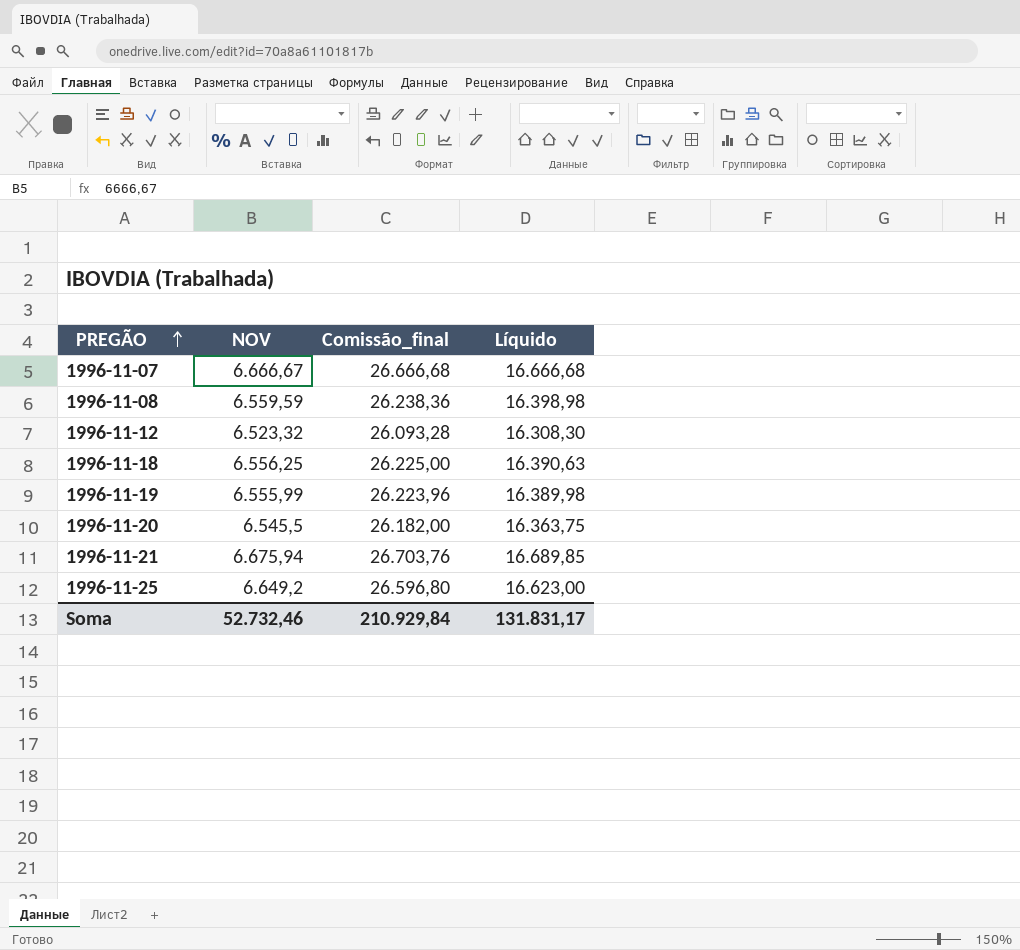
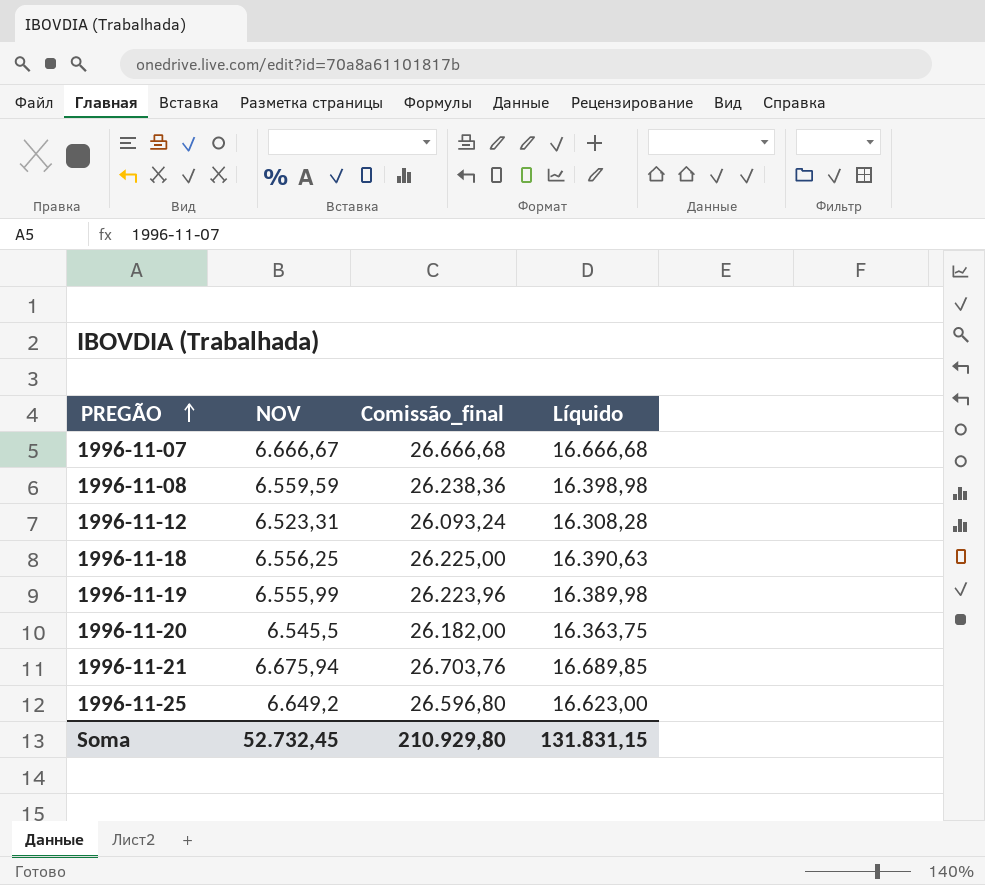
1996-11-12 | NOV: 6.523,32 -> 6.523,31
1996-11-12 | Comissão_final: 26.093,28 -> 26.093,24
1996-11-12 | Líquido: 16.308,30 -> 16.308,28
Soma | NOV: 52.732,46 -> 52.732,45
Soma | Comissão_final: 210.929,84 -> 210.929,80
Soma | Líquido: 131.831,17 -> 131.831,15

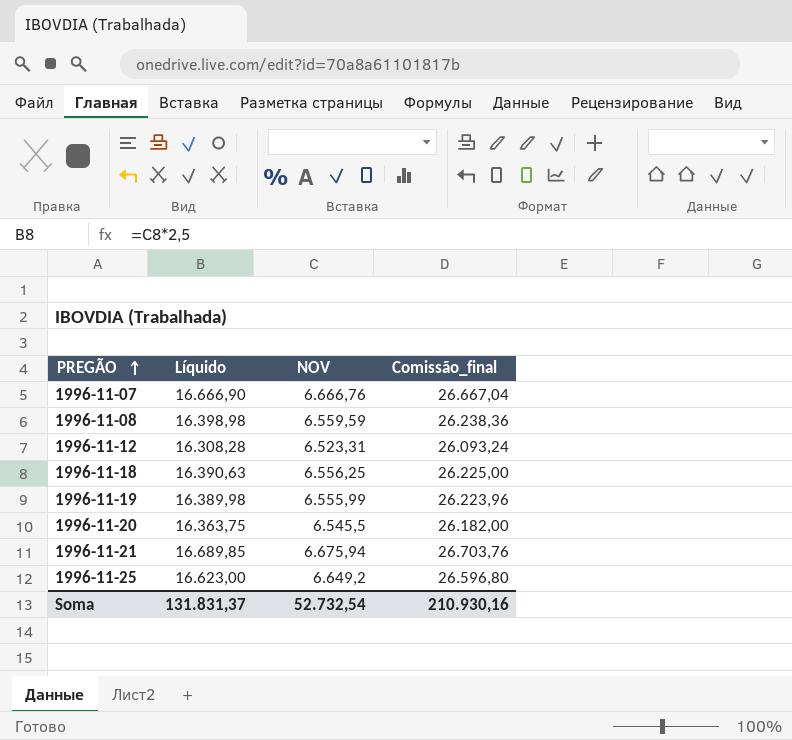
column Líquido | position: 4 -> 2
1996-11-07 | Líquido: 16.666,68 -> 16.666,90
1996-11-07 | NOV: 6.666,67 -> 6.666,76
1996-11-07 | Comissão_final: 26.666,68 -> 26.667,04
Soma | Líquido: 131.831,15 -> 131.831,37
Soma | NOV: 52.732,45 -> 52.732,54
Soma | Comissão_final: 210.929,80 -> 210.930,16

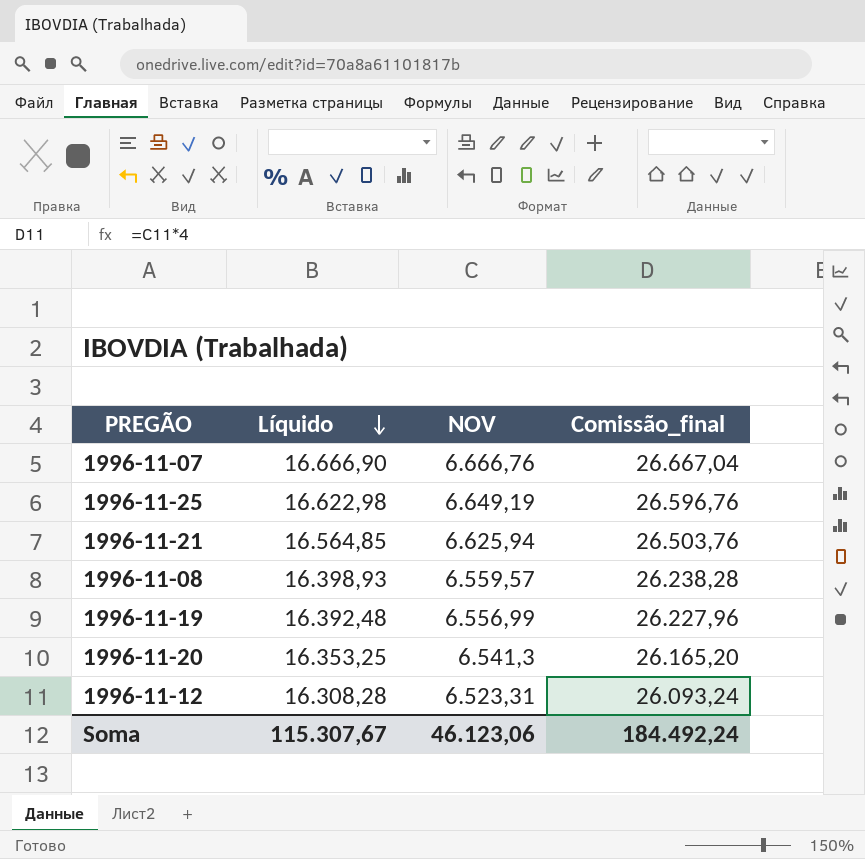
row order: PREGÃO ascending -> Líquido descending
row 1996-11-18: 16.390,63 | 6.556,25 | 26.225,00 -> none
1996-11-25 | Líquido: 16.623,00 -> 16.622,98
1996-11-25 | NOV: 6.649,2 -> 6.649,19
1996-11-25 | Comissão_final: 26.596,80 -> 26.596,76
1996-11-21 | Líquido: 16.689,85 -> 16.564,85
1996-11-21 | NOV: 6.675,94 -> 6.625,94
1996-11-21 | Comissão_final: 26.703,76 -> 26.503,76
1996-11-08 | Líquido: 16.398,98 -> 16.398,93
1996-11-08 | NOV: 6.559,59 -> 6.559,57
1996-11-08 | Comissão_final: 26.238,36 -> 26.238,28
1996-11-19 | Líquido: 16.389,98 -> 16.392,48
1996-11-19 | NOV: 6.555,99 -> 6.556,99
1996-11-19 | Comissão_final: 26.223,96 -> 26.227,96
1996-11-20 | Líquido: 16.363,75 -> 16.353,25
1996-11-20 | NOV: 6.545,5 -> 6.541,3
1996-11-20 | Comissão_final: 26.182,00 -> 26.165,20
Soma | Líquido: 131.831,37 -> 115.307,67
Soma | NOV: 52.732,54 -> 46.123,06
Soma | Comissão_final: 210.930,16 -> 184.492,24

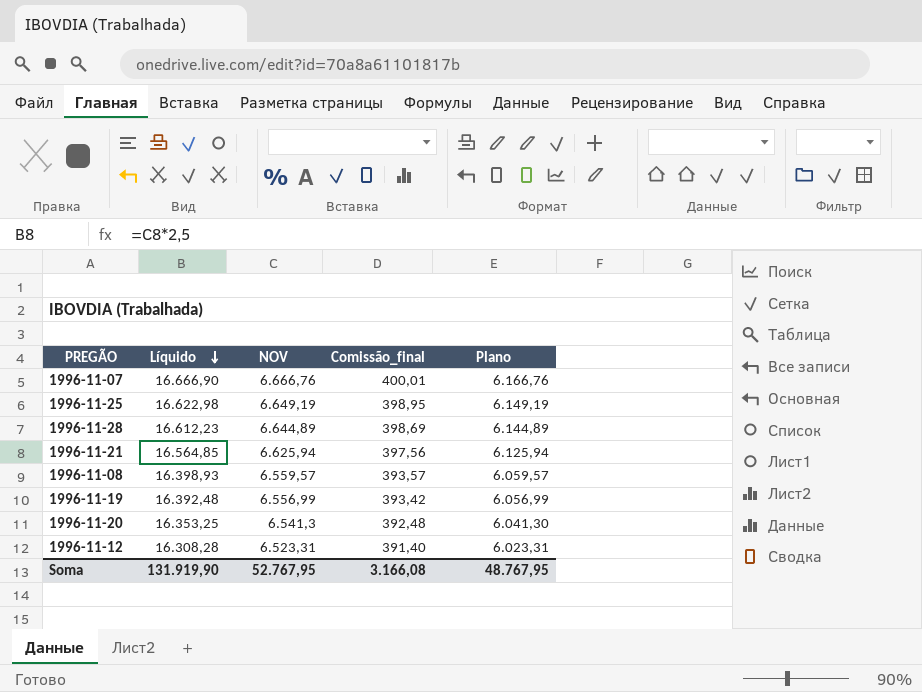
column Comissão_final | formula: [NOV] * 4 -> [NOV] * 0,06
column Plano | formula: none -> [NOV] - 500
row 1996-11-28: none -> 16.612,23 | 6.644,89 | 398,69 | 6.144,89
Soma | Líquido: 115.307,67 -> 131.919,90
Soma | NOV: 46.123,06 -> 52.767,95
Soma | Comissão_final: 184.492,24 -> 3.166,08

